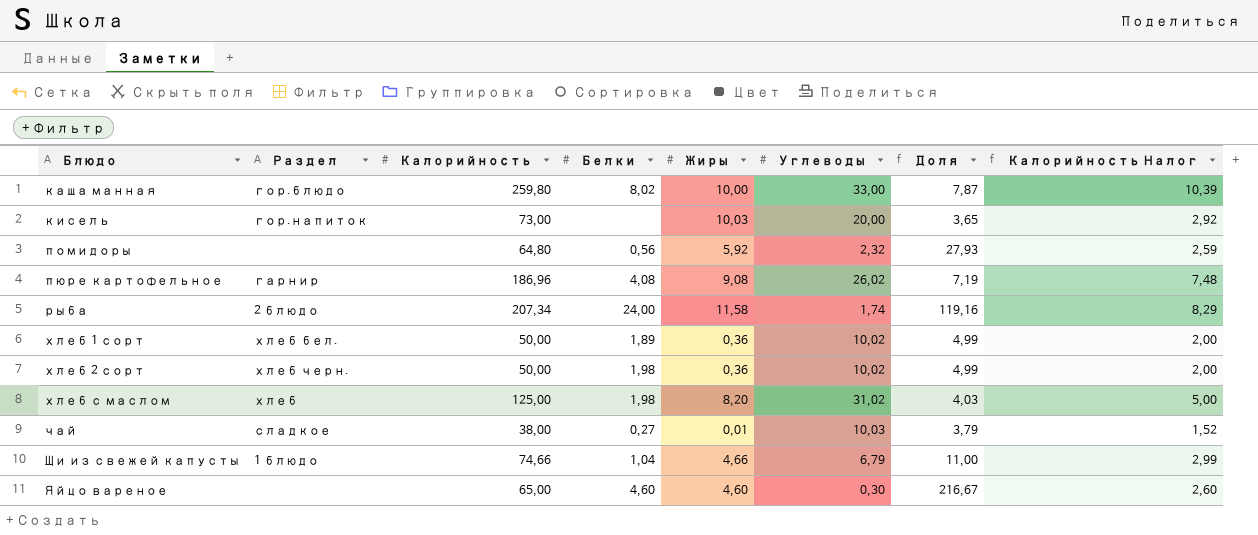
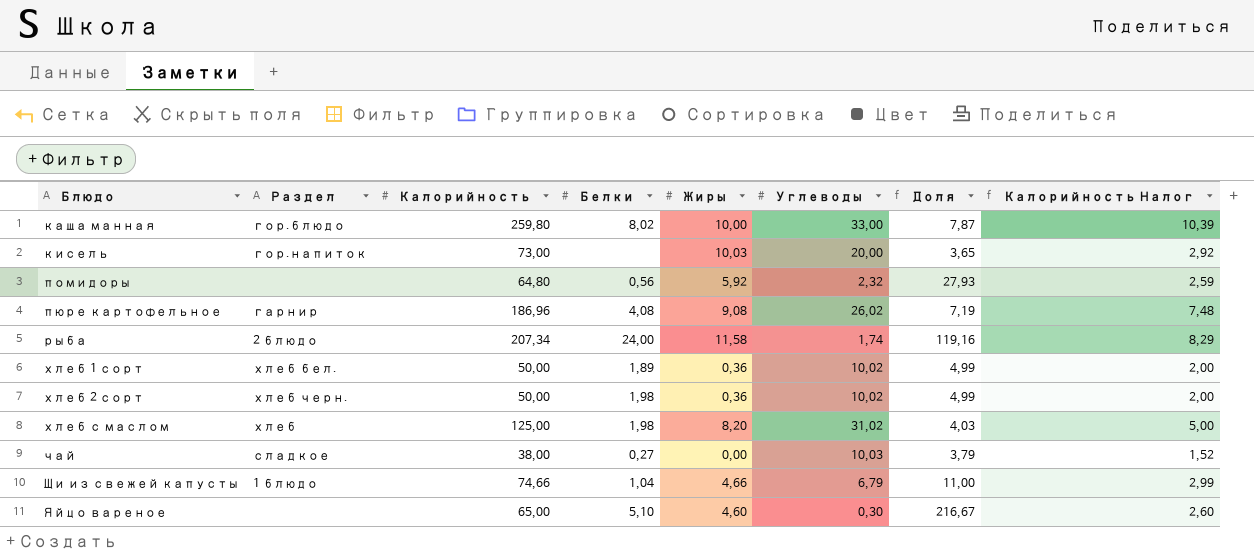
чай | Жиры: 0,01 -> 0,00
Яйцо вареное | Белки: 4,60 -> 5,10

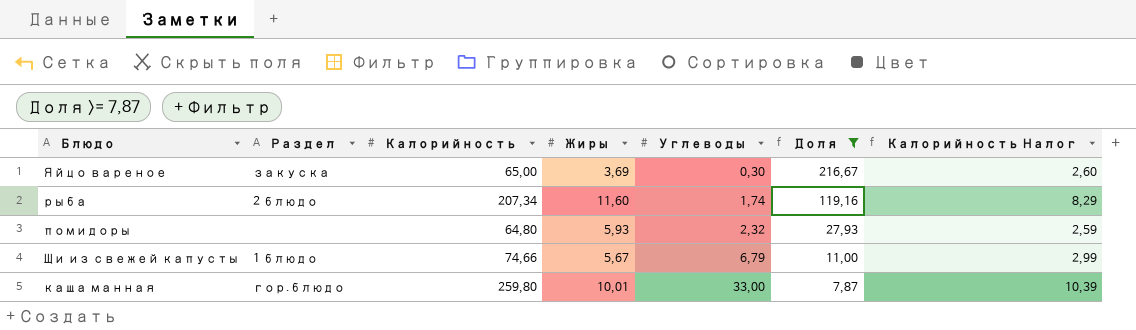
filter: none -> Доля >= 7,87
row order: Блюдо ascending -> Углеводы ascending
column Белки | position: 4 -> none
Яйцо вареное | Раздел: none -> закуска
Яйцо вареное | Жиры: 4,60 -> 3,69
рыба | Жиры: 11,58 -> 11,60
помидоры | Жиры: 5,92 -> 5,93
Щи из свежей капусты | Жиры: 4,66 -> 5,67
каша манная | Жиры: 10,00 -> 10,01

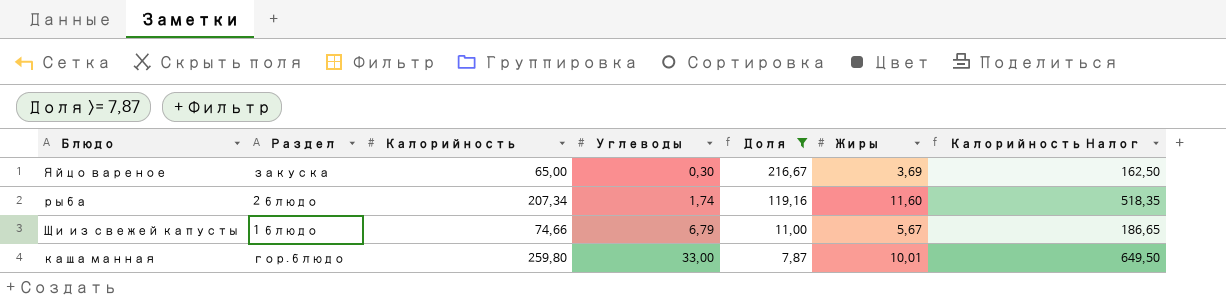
column Жиры | position: 4 -> 6
column Калорийность Налог | formula: [Калорийность] * 0,04 -> [Калорийность] * 2,5
row помидоры: none | 64,80 | 5,93 | 2,32 | 27,93 | 2,59 -> none

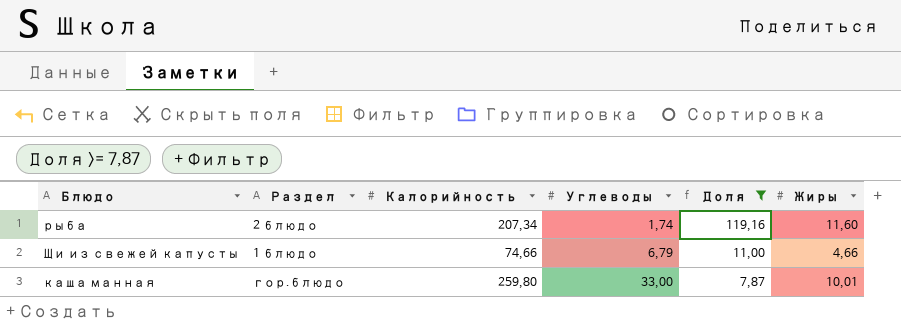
column Калорийность Налог | formula: [Калорийность] * 2,5 -> none
row Яйцо вареное: закуска | 65,00 | 0,30 | 216,67 | 3,69 | 162,50 -> none
Щи из свежей капусты | Жиры: 5,67 -> 4,66

